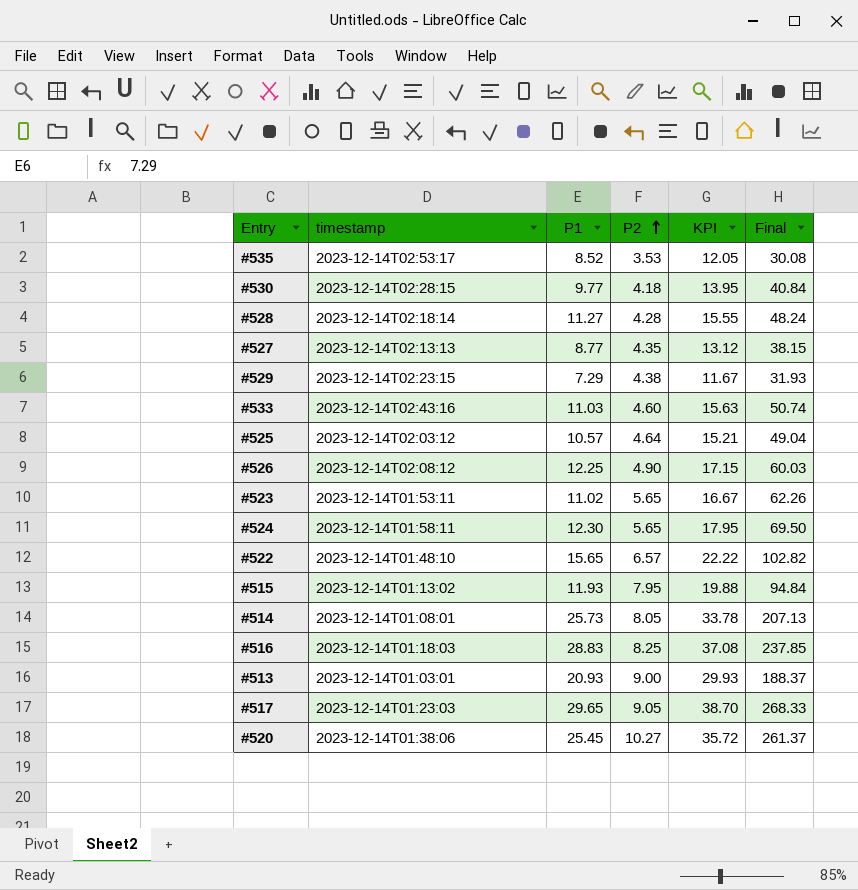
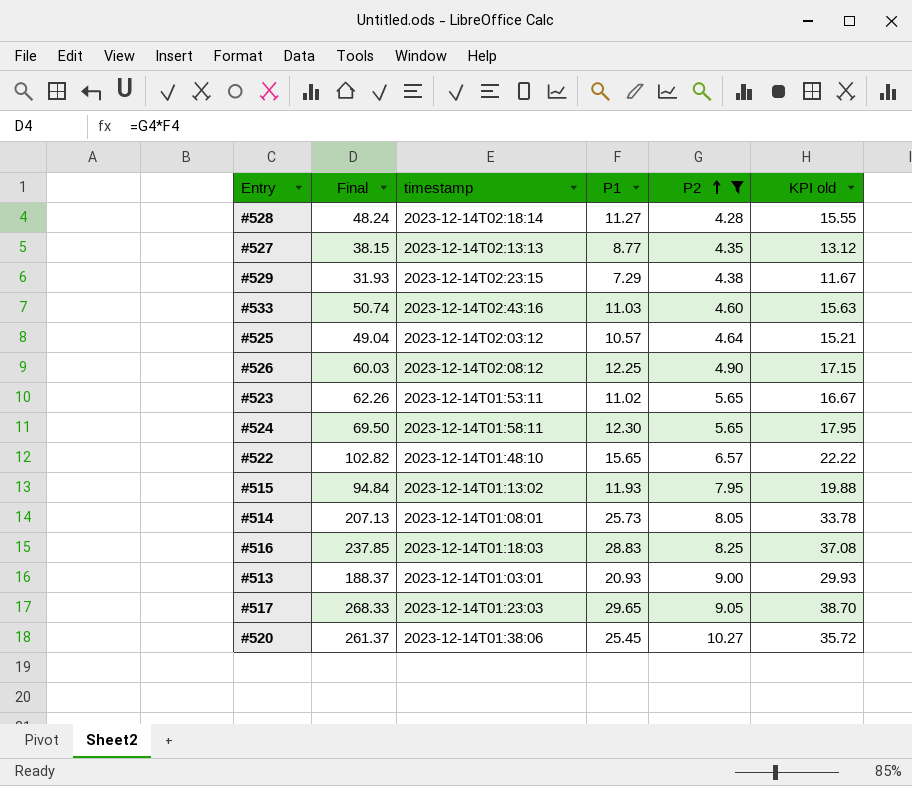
filter: none -> P2 >= 4.28
column Final | position: 6 -> 2
column name: KPI -> KPI old

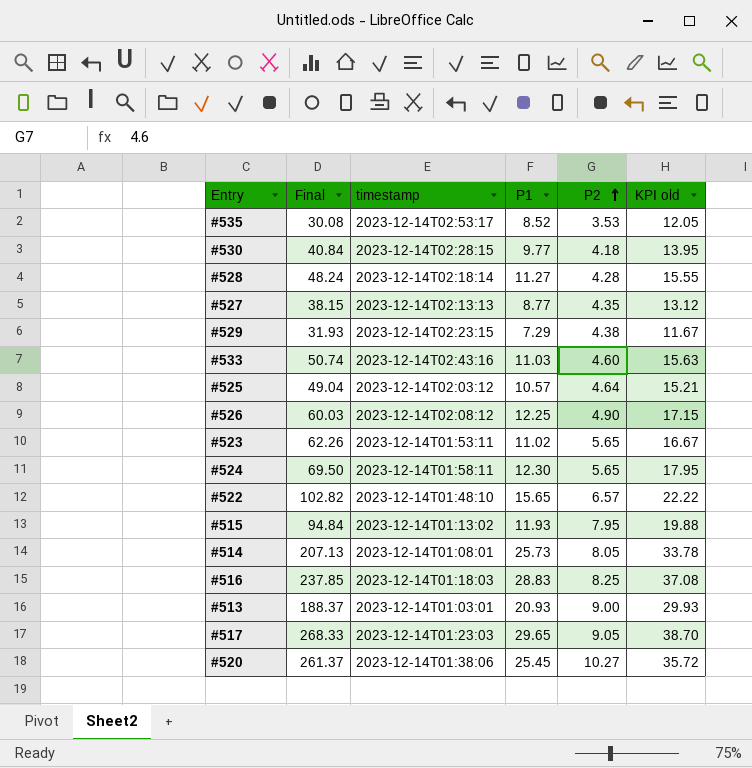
filter: P2 >= 4.28 -> none

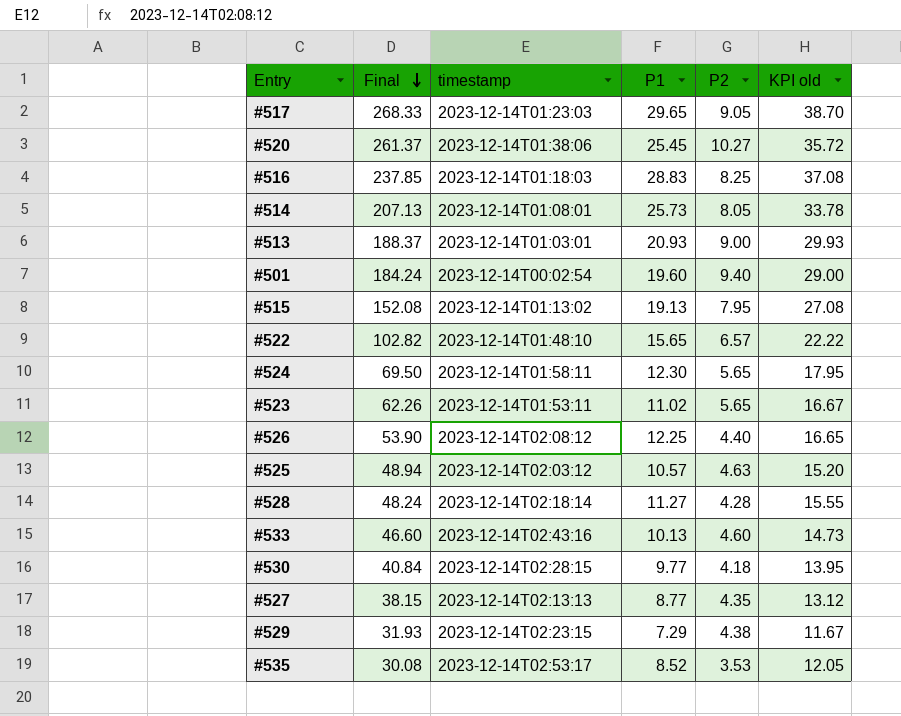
row order: P2 ascending -> Final descending
row #501: none -> 184.24 | 2023-12-14T00:02:54 | 19.60 | 9.40 | 29.00
#515 | Final: 94.84 -> 152.08
#515 | P1: 11.93 -> 19.13
#515 | KPI old: 19.88 -> 27.08
#526 | Final: 60.03 -> 53.90
#526 | P2: 4.90 -> 4.40
#526 | KPI old: 17.15 -> 16.65
#525 | Final: 49.04 -> 48.94
#525 | P2: 4.64 -> 4.63
#525 | KPI old: 15.21 -> 15.20
#533 | Final: 50.74 -> 46.60
#533 | P1: 11.03 -> 10.13
#533 | KPI old: 15.63 -> 14.73

